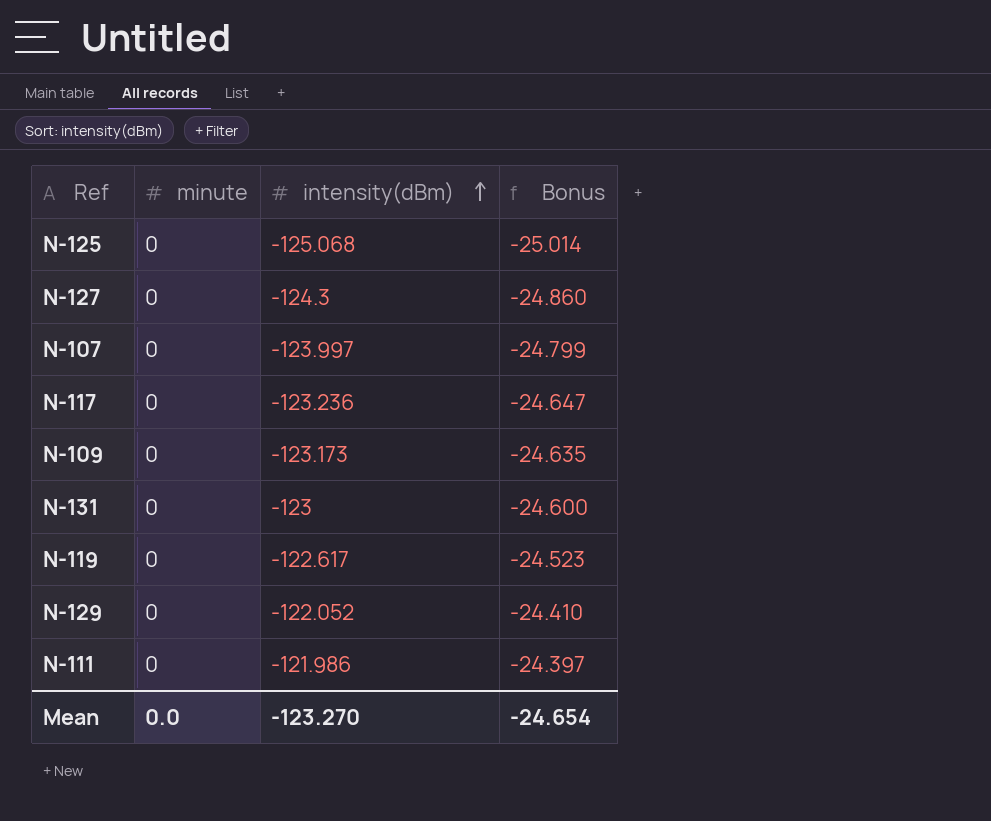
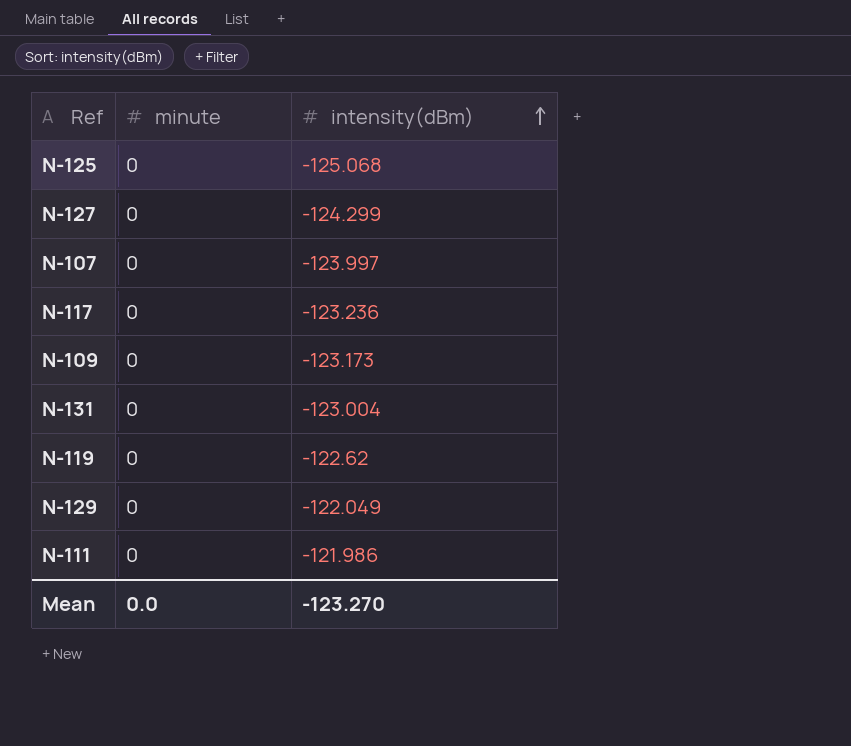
column Bonus | formula: [intensity(dBm)] * 0.2 -> none
N-127 | intensity(dBm): -124.3 -> -124.299
N-131 | intensity(dBm): -123 -> -123.004
N-119 | intensity(dBm): -122.617 -> -122.62
N-129 | intensity(dBm): -122.052 -> -122.049

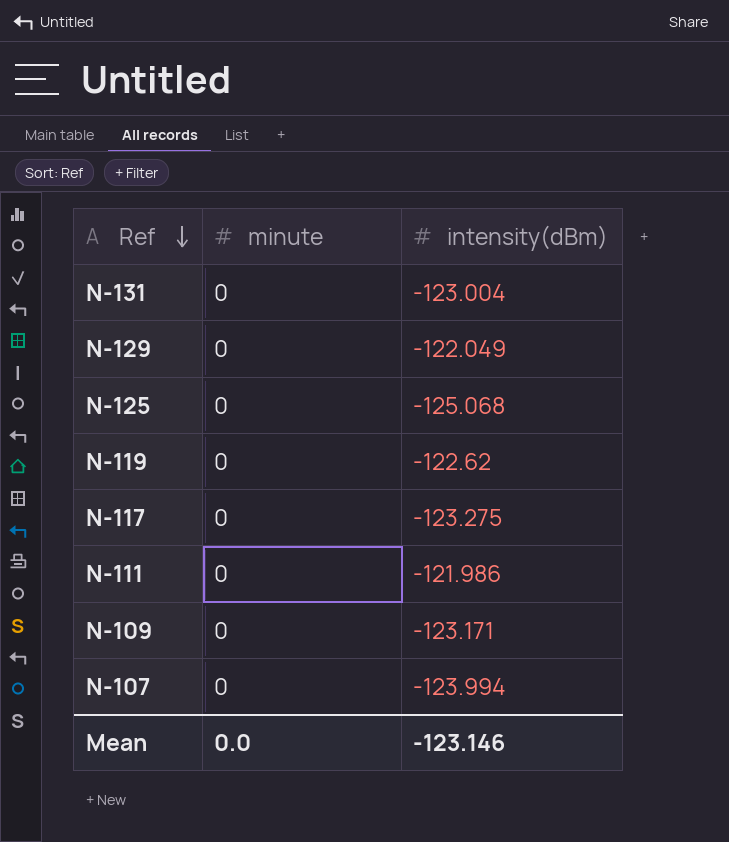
row order: intensity(dBm) ascending -> Ref descending
row N-127: 0 | -124.299 -> none
N-117 | intensity(dBm): -123.236 -> -123.275
N-109 | intensity(dBm): -123.173 -> -123.171
N-107 | intensity(dBm): -123.997 -> -123.994
Mean | intensity(dBm): -123.270 -> -123.146

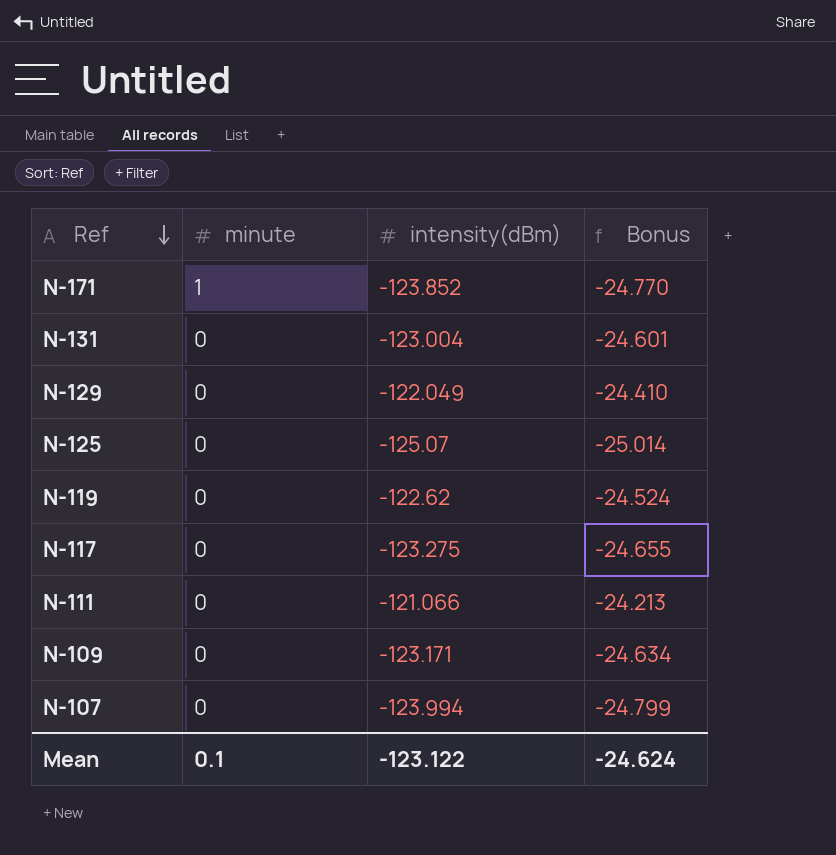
column Bonus | formula: none -> [intensity(dBm)] * 0.2
row N-171: none -> 1 | -123.852 | -24.770
N-125 | intensity(dBm): -125.068 -> -125.07
N-111 | intensity(dBm): -121.986 -> -121.066
Mean | minute: 0.0 -> 0.1
Mean | intensity(dBm): -123.146 -> -123.122

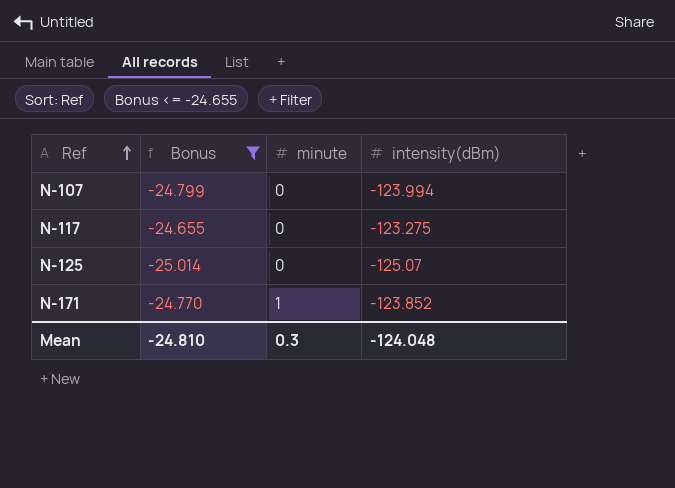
filter: none -> Bonus <= -24.655
row order: Ref descending -> Ref ascending
column Bonus | position: 4 -> 2
Mean | Bonus: -24.624 -> -24.810
Mean | minute: 0.1 -> 0.3
Mean | intensity(dBm): -123.122 -> -124.048

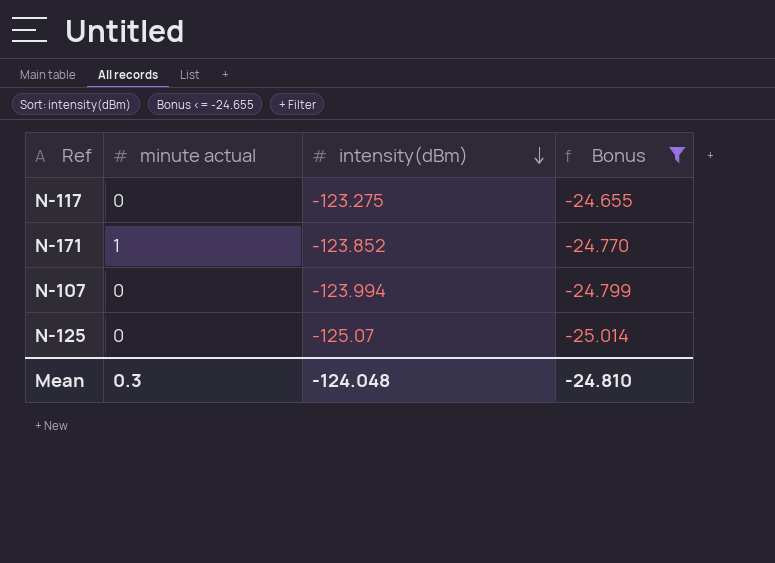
row order: Ref ascending -> intensity(dBm) descending
column name: minute -> minute actual
column Bonus | position: 2 -> 4

